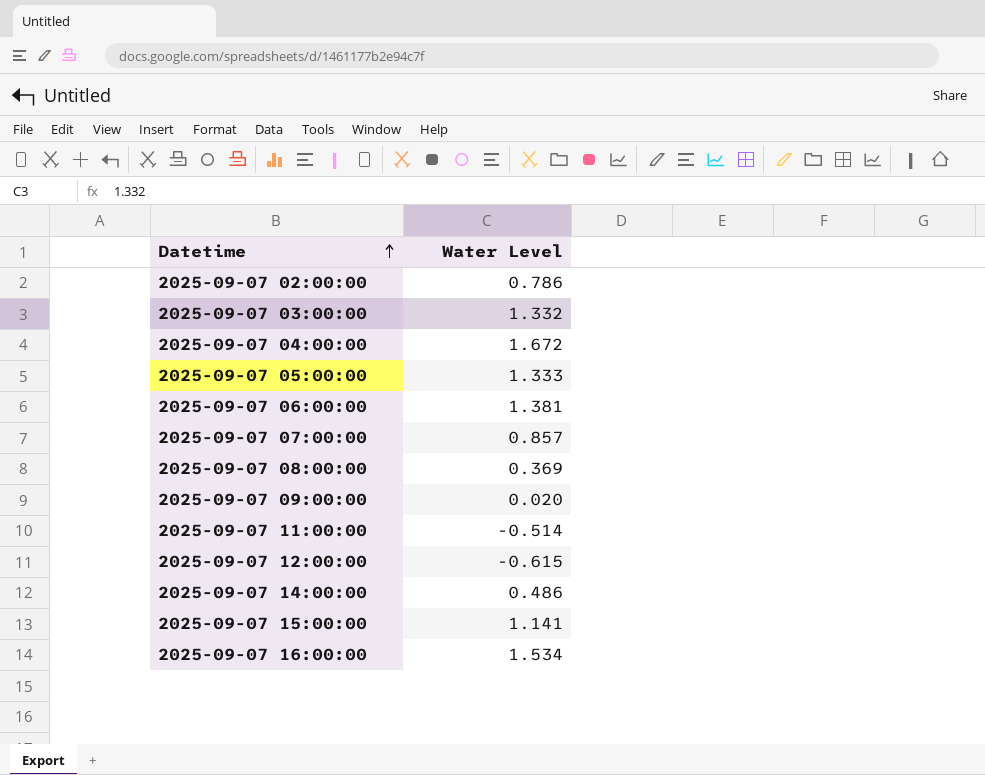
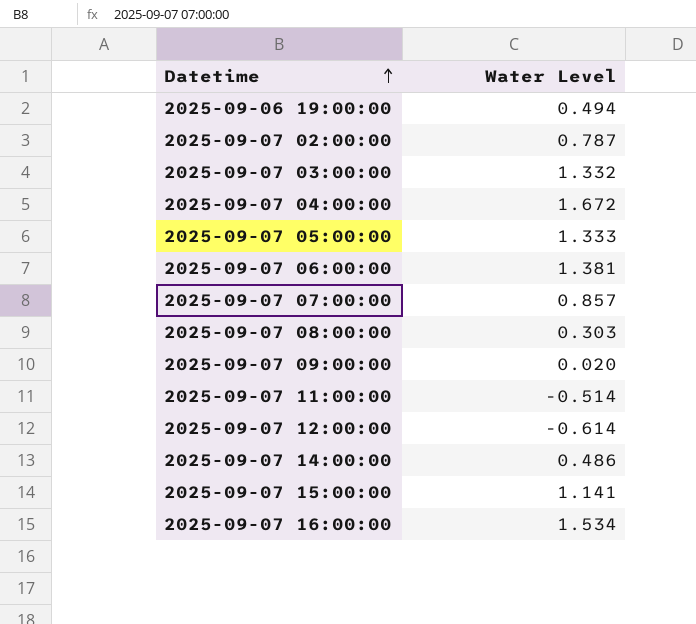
row 2025-09-06 19:00:00: none -> 0.494
2025-09-07 02:00:00 | Water Level: 0.786 -> 0.787
2025-09-07 08:00:00 | Water Level: 0.369 -> 0.303
2025-09-07 12:00:00 | Water Level: -0.615 -> -0.614

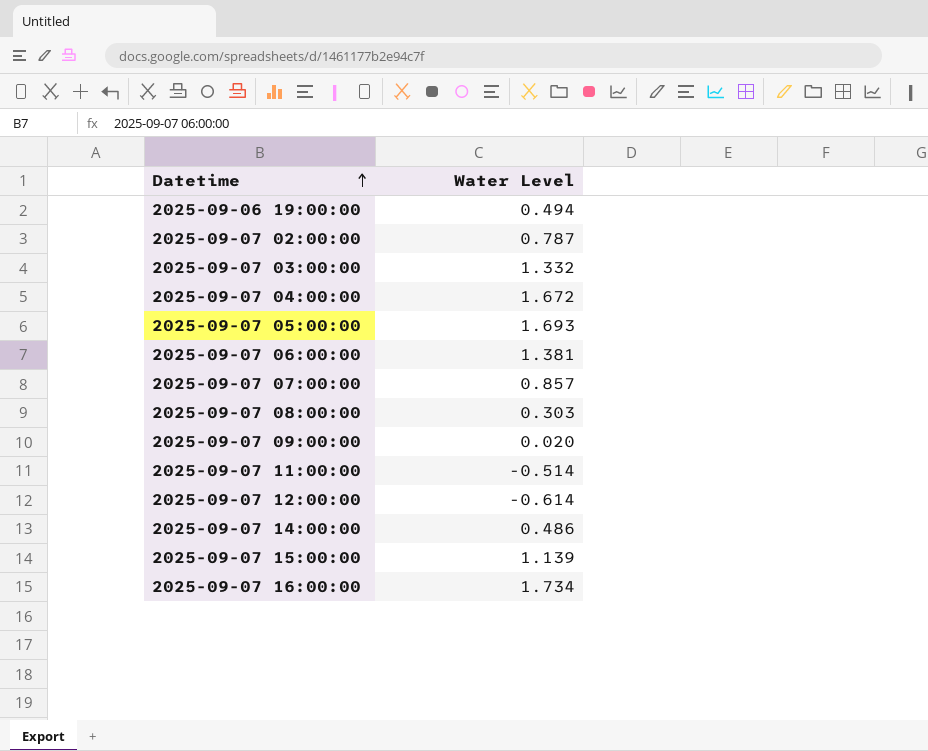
2025-09-07 05:00:00 | Water Level: 1.333 -> 1.693
2025-09-07 15:00:00 | Water Level: 1.141 -> 1.139
2025-09-07 16:00:00 | Water Level: 1.534 -> 1.734

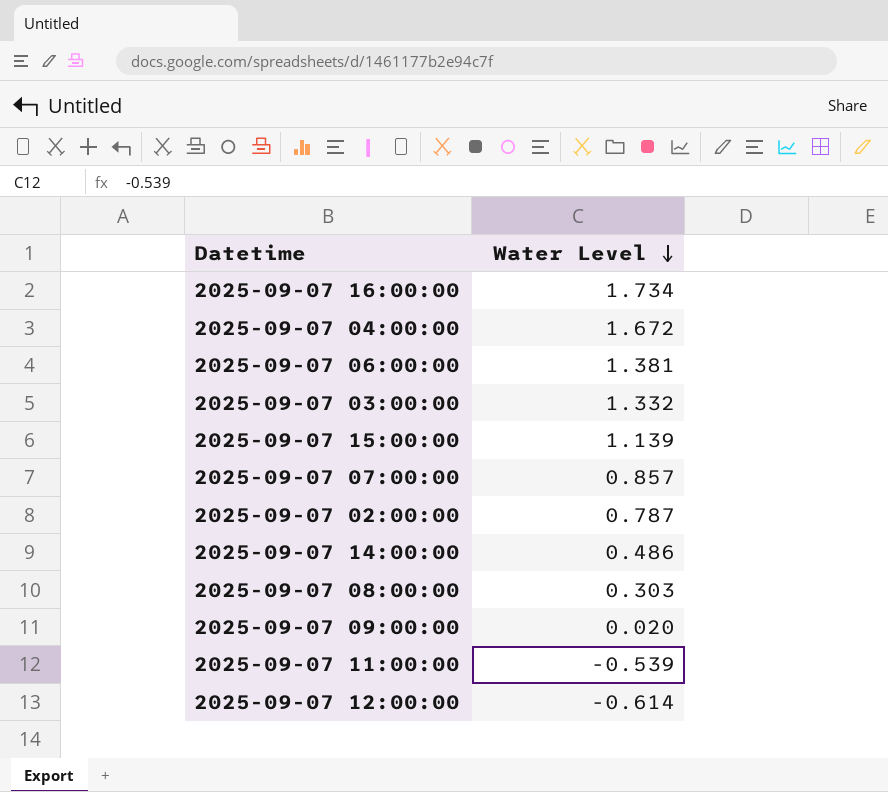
row order: Datetime ascending -> Water Level descending
row 2025-09-06 19:00:00: 0.494 -> none
row 2025-09-07 05:00:00: 1.693 -> none
2025-09-07 11:00:00 | Water Level: -0.514 -> -0.539

